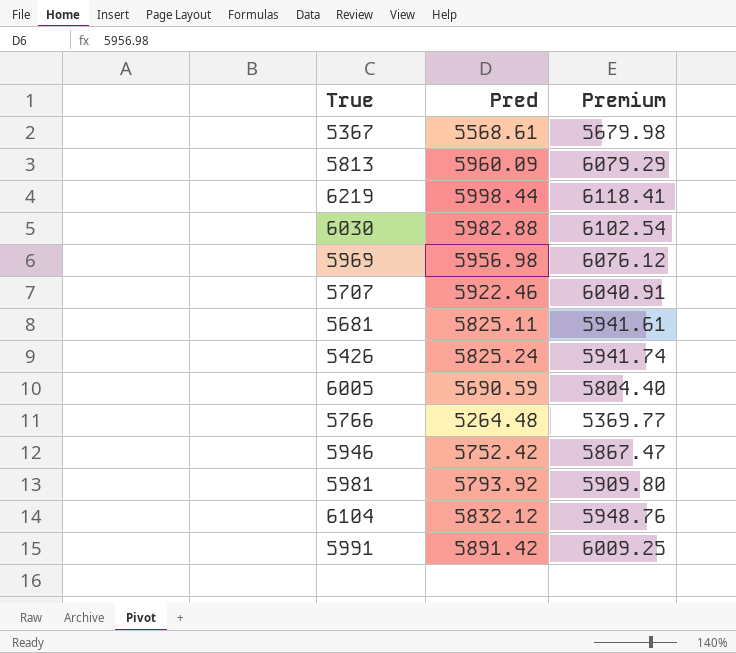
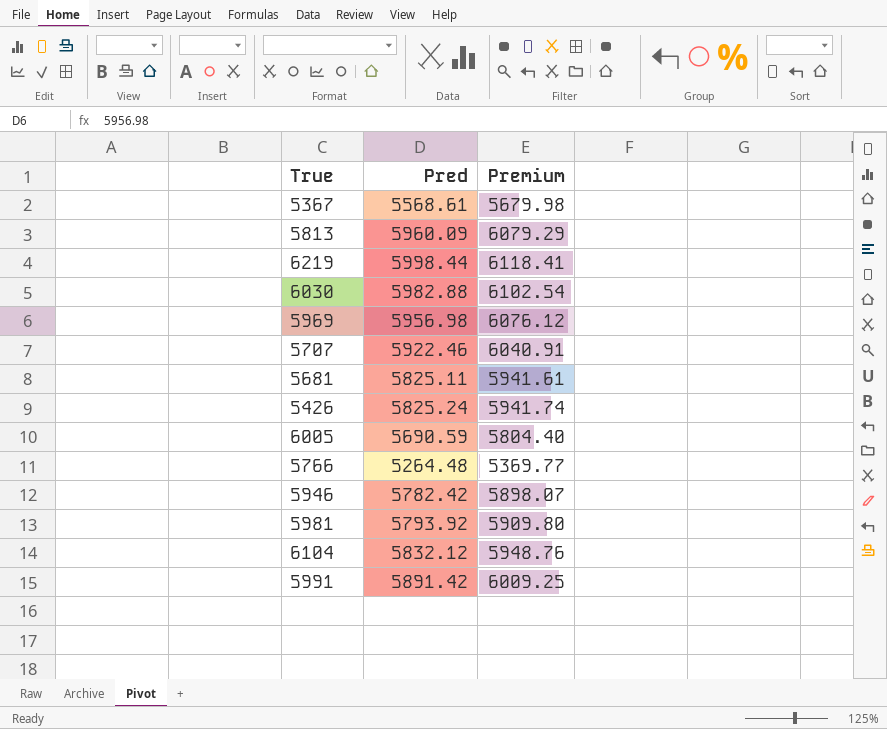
5946 | Pred: 5752.42 -> 5782.42
5946 | Premium: 5867.47 -> 5898.07

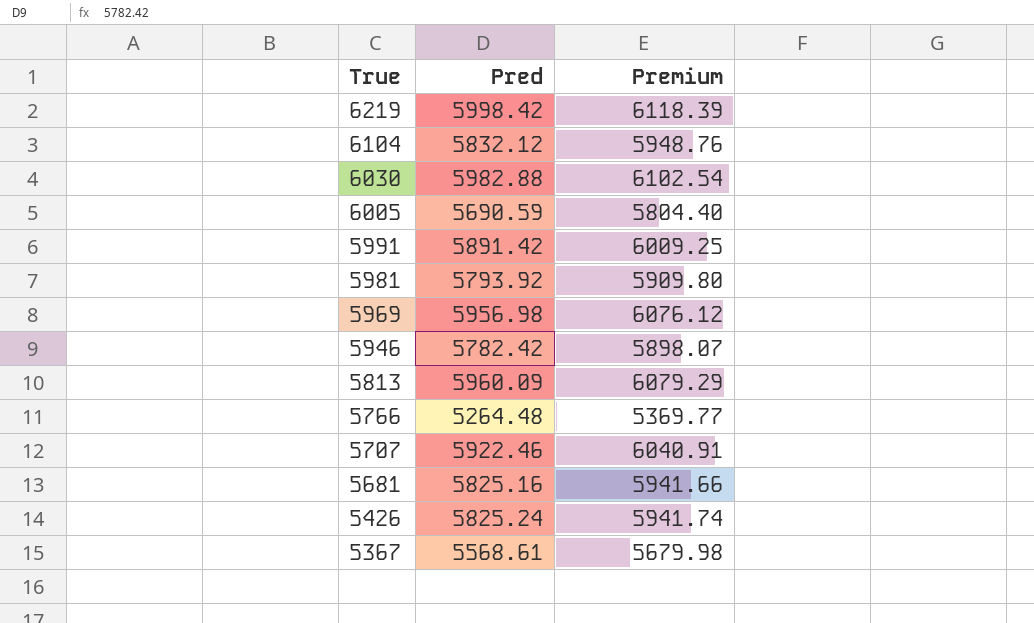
row order: none -> True descending
6219 | Pred: 5998.44 -> 5998.42
6219 | Premium: 6118.41 -> 6118.39
5681 | Pred: 5825.11 -> 5825.16
5681 | Premium: 5941.61 -> 5941.66

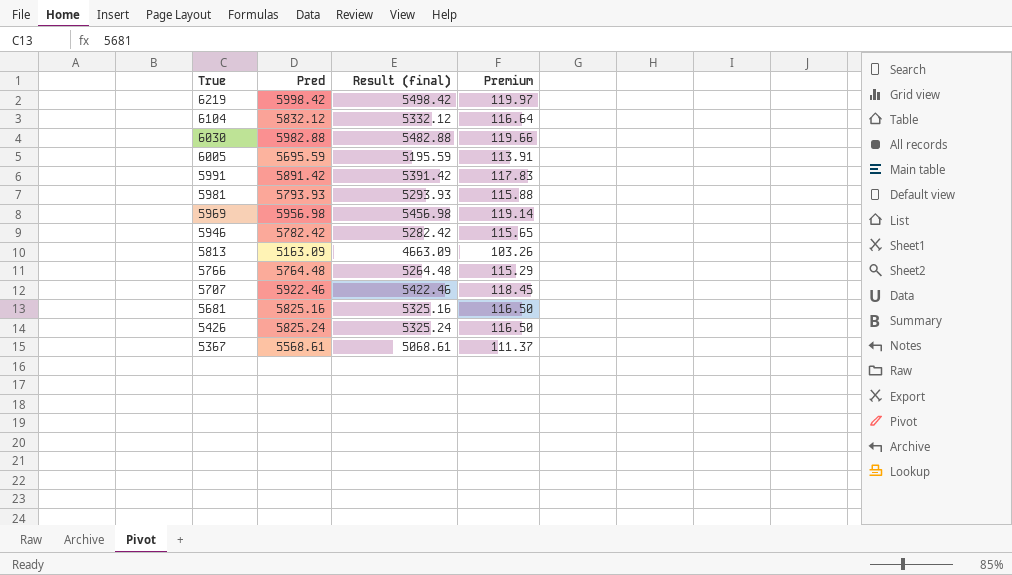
column Result (final) | formula: none -> [Pred] - 500
column Premium | formula: [Pred] * 1.02 -> [Pred] * 0.02
6005 | Pred: 5690.59 -> 5695.59
5981 | Pred: 5793.92 -> 5793.93
5813 | Pred: 5960.09 -> 5163.09
5766 | Pred: 5264.48 -> 5764.48

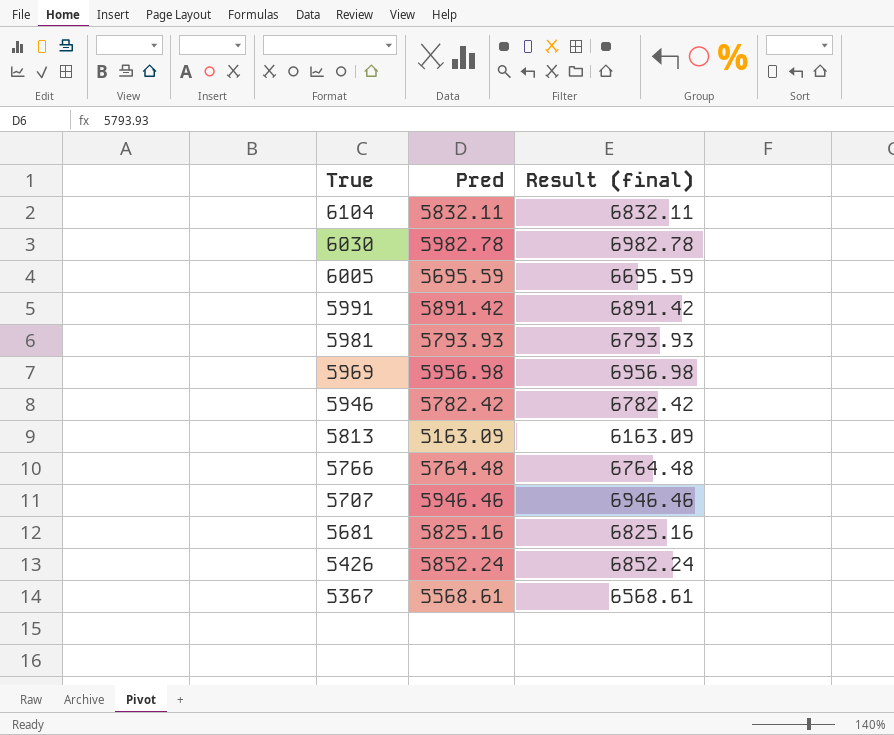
column Premium | formula: [Pred] * 0.02 -> none
column Result (final) | formula: [Pred] - 500 -> [Pred] + 1000
row 6219: 5998.42 | 5498.42 | 119.97 -> none
6104 | Pred: 5832.12 -> 5832.11
6030 | Pred: 5982.88 -> 5982.78
5707 | Pred: 5922.46 -> 5946.46
5426 | Pred: 5825.24 -> 5852.24

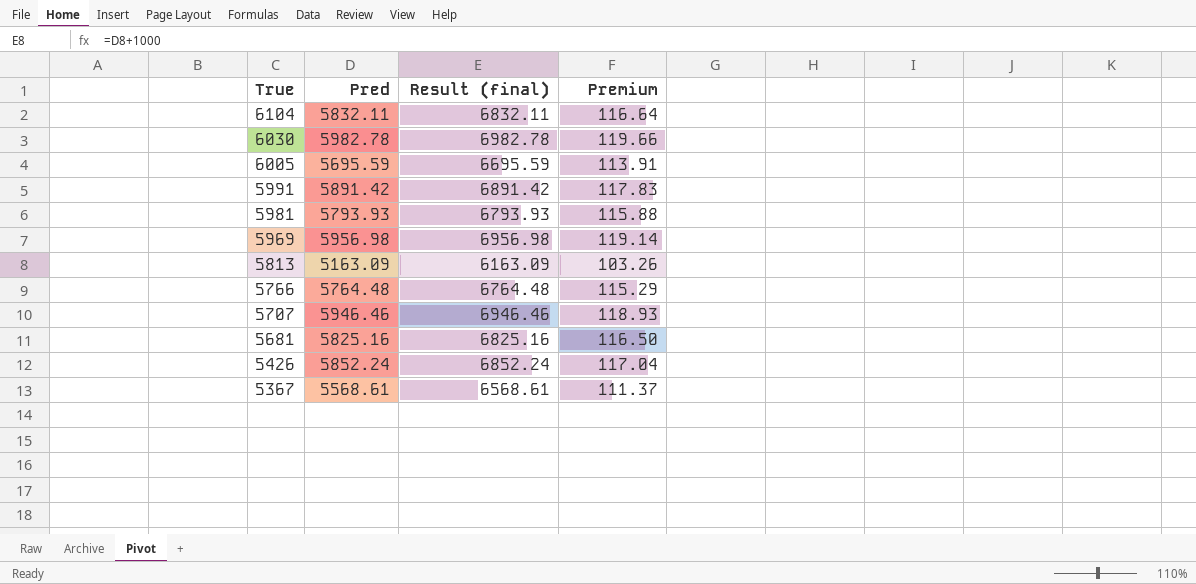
column Premium | formula: none -> [Pred] * 0.02
row 5946: 5782.42 | 6782.42 -> none

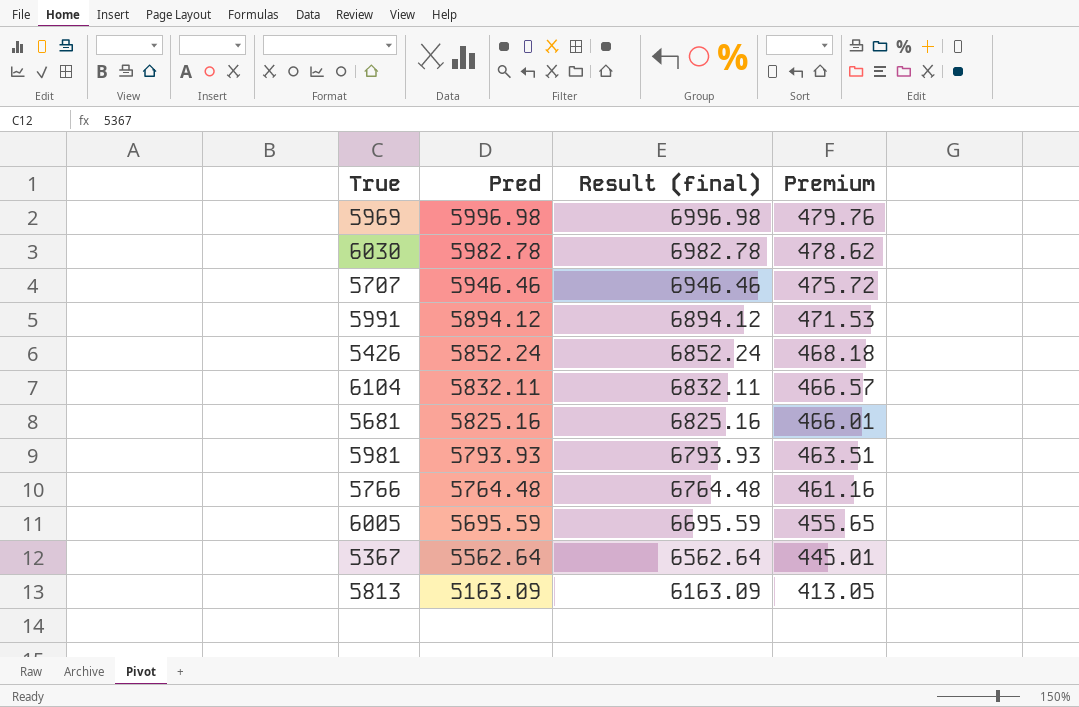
row order: True descending -> Pred descending
column Premium | formula: [Pred] * 0.02 -> [Pred] * 0.08
5969 | Pred: 5956.98 -> 5996.98
5969 | Result (final): 6956.98 -> 6996.98
5991 | Pred: 5891.42 -> 5894.12
5991 | Result (final): 6891.42 -> 6894.12
5367 | Pred: 5568.61 -> 5562.64
5367 | Result (final): 6568.61 -> 6562.64

